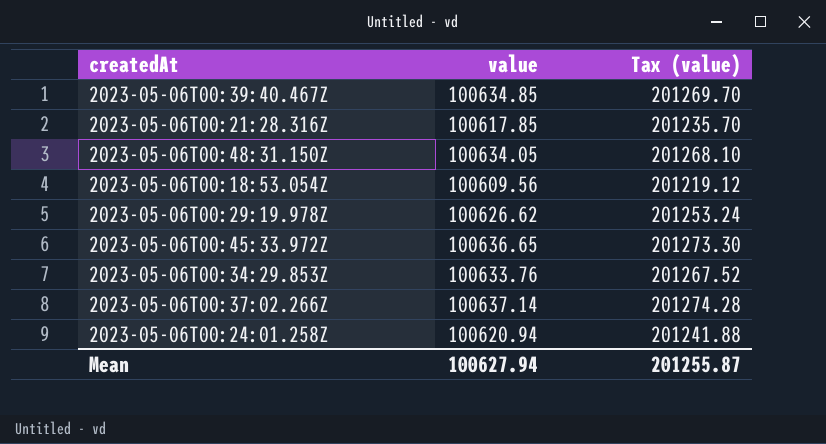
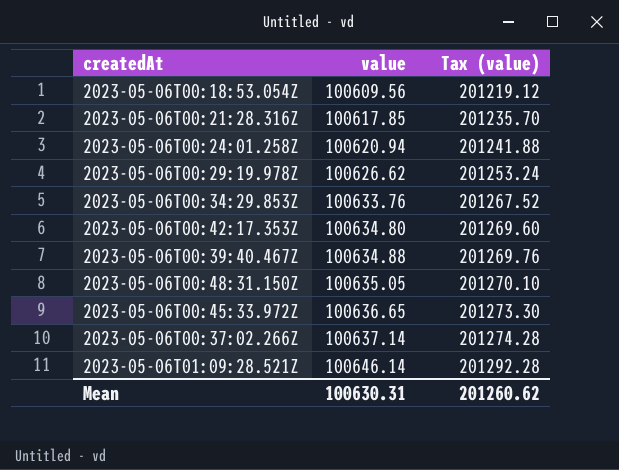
row order: none -> value ascending
row 2023-05-06T00:42:17.353Z: none -> 100634.80 | 201269.60
2023-05-06T00:39:40.467Z | value: 100634.85 -> 100634.88
2023-05-06T00:39:40.467Z | Tax (value): 201269.70 -> 201269.76
2023-05-06T00:48:31.150Z | value: 100634.05 -> 100635.05
2023-05-06T00:48:31.150Z | Tax (value): 201268.10 -> 201270.10
row 2023-05-06T01:09:28.521Z: none -> 100646.14 | 201292.28
Mean | value: 100627.94 -> 100630.31
Mean | Tax (value): 201255.87 -> 201260.62

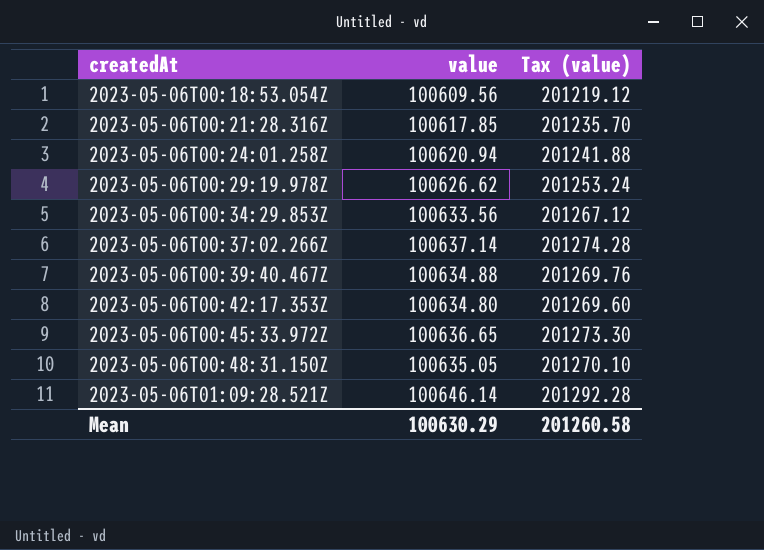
row order: value ascending -> createdAt ascending
2023-05-06T00:34:29.853Z | value: 100633.76 -> 100633.56
2023-05-06T00:34:29.853Z | Tax (value): 201267.52 -> 201267.12
Mean | value: 100630.31 -> 100630.29
Mean | Tax (value): 201260.62 -> 201260.58

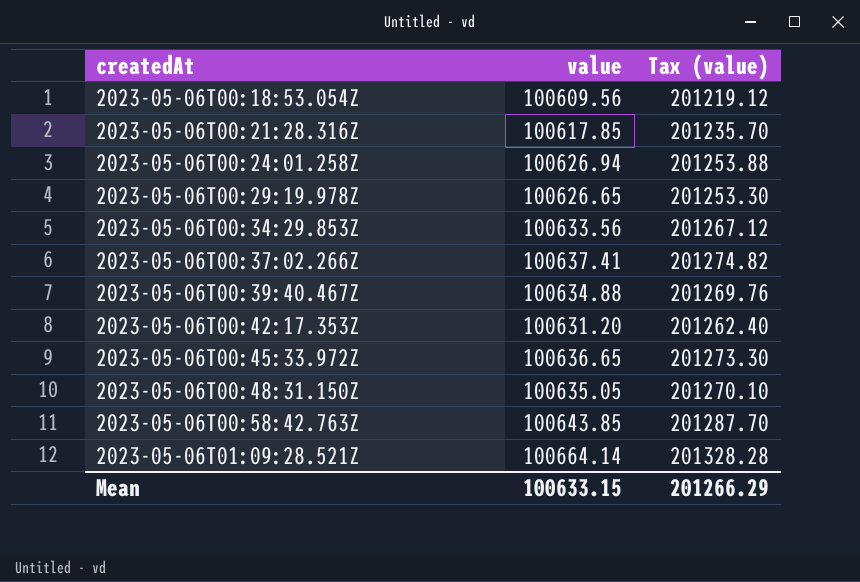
2023-05-06T00:24:01.258Z | value: 100620.94 -> 100626.94
2023-05-06T00:24:01.258Z | Tax (value): 201241.88 -> 201253.88
2023-05-06T00:29:19.978Z | value: 100626.62 -> 100626.65
2023-05-06T00:29:19.978Z | Tax (value): 201253.24 -> 201253.30
2023-05-06T00:37:02.266Z | value: 100637.14 -> 100637.41
2023-05-06T00:37:02.266Z | Tax (value): 201274.28 -> 201274.82
2023-05-06T00:42:17.353Z | value: 100634.80 -> 100631.20
2023-05-06T00:42:17.353Z | Tax (value): 201269.60 -> 201262.40
row 2023-05-06T00:58:42.763Z: none -> 100643.85 | 201287.70
2023-05-06T01:09:28.521Z | value: 100646.14 -> 100664.14
2023-05-06T01:09:28.521Z | Tax (value): 201292.28 -> 201328.28
Mean | value: 100630.29 -> 100633.15
Mean | Tax (value): 201260.58 -> 201266.29

